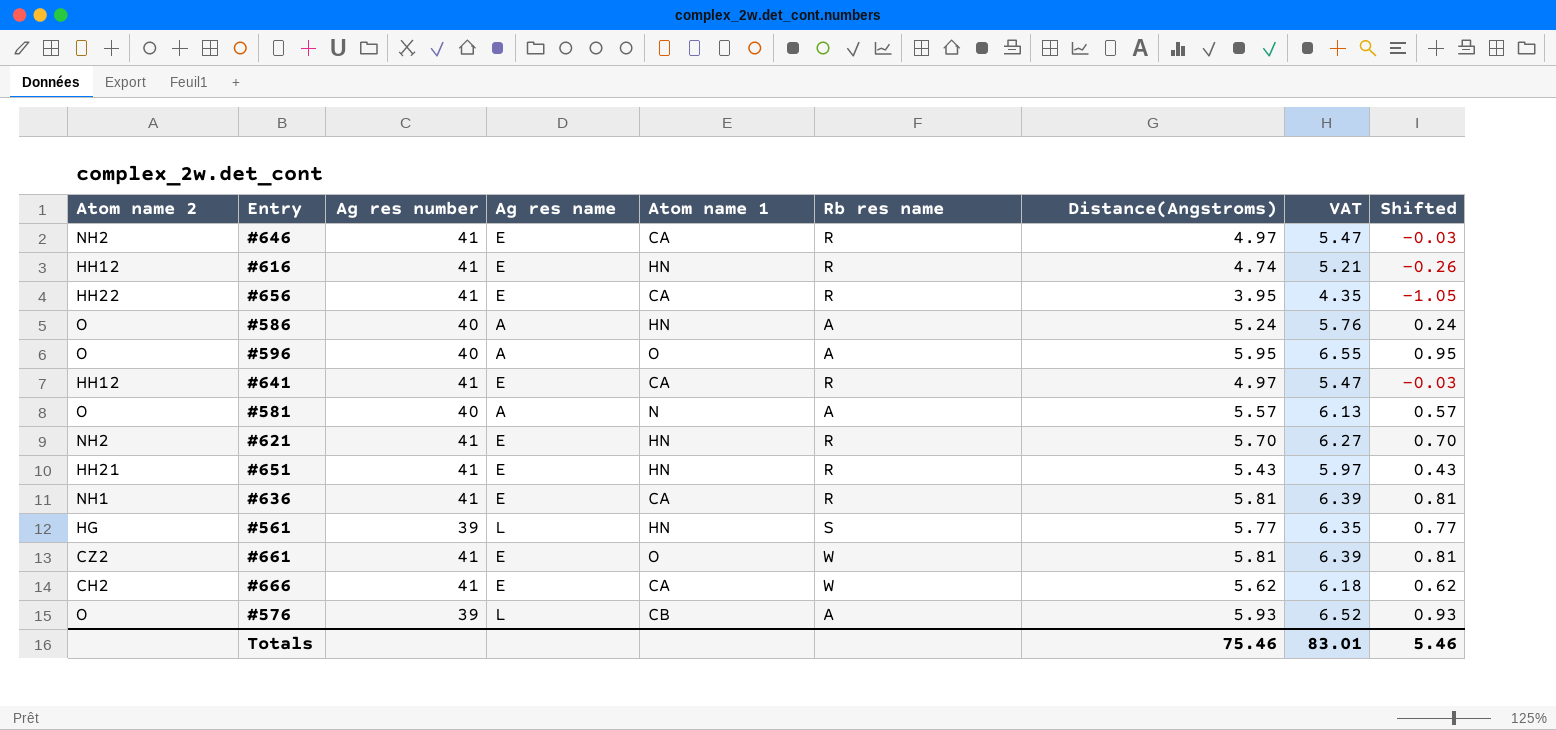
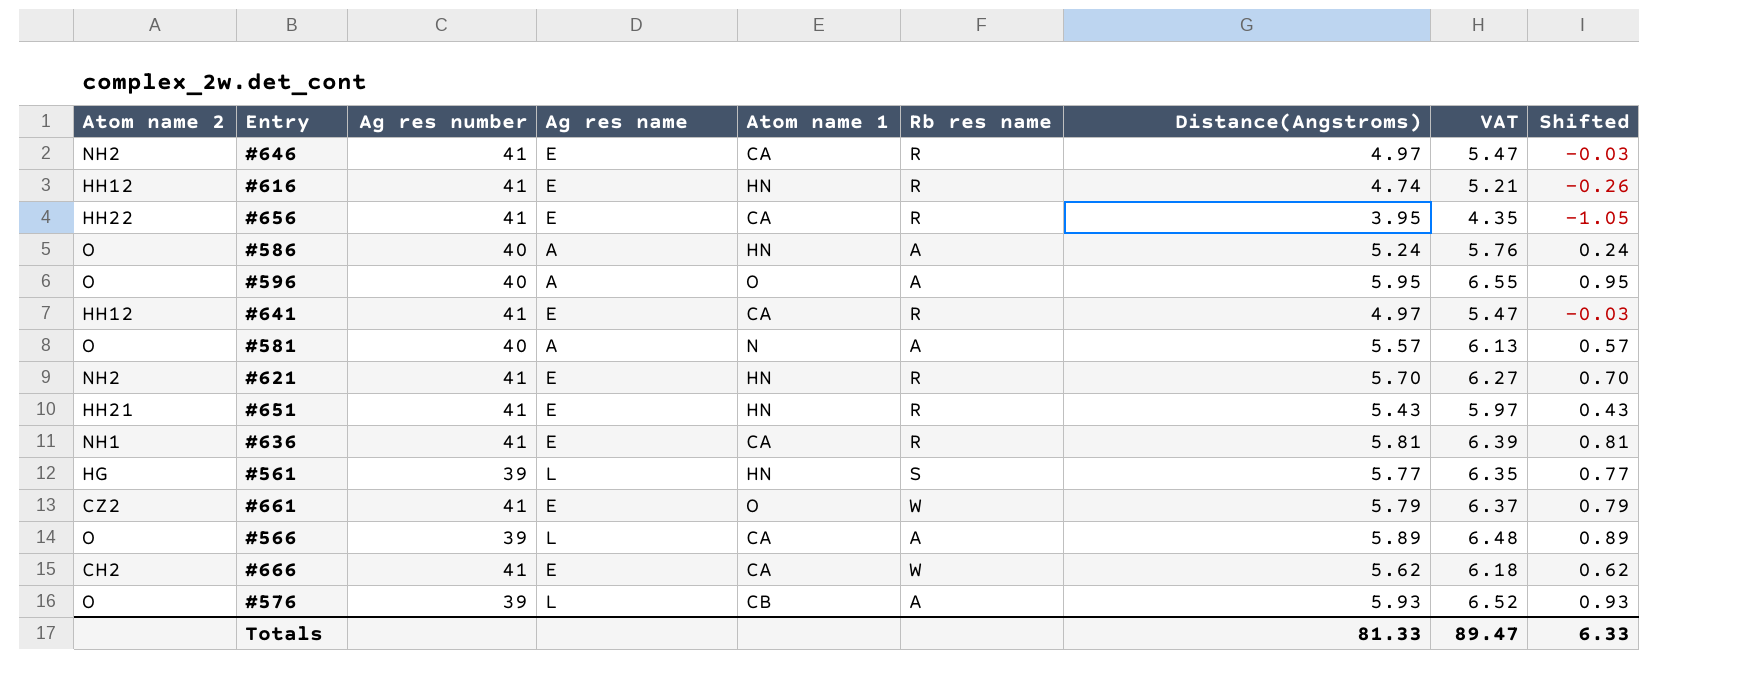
#661 | Distance(Angstroms): 5.81 -> 5.79
#661 | VAT: 6.39 -> 6.37
#661 | Shifted: 0.81 -> 0.79
row #566: none -> O | 39 | L | CA | A | 5.89 | 6.48 | 0.89
Totals | Distance(Angstroms): 75.46 -> 81.33
Totals | VAT: 83.01 -> 89.47
Totals | Shifted: 5.46 -> 6.33

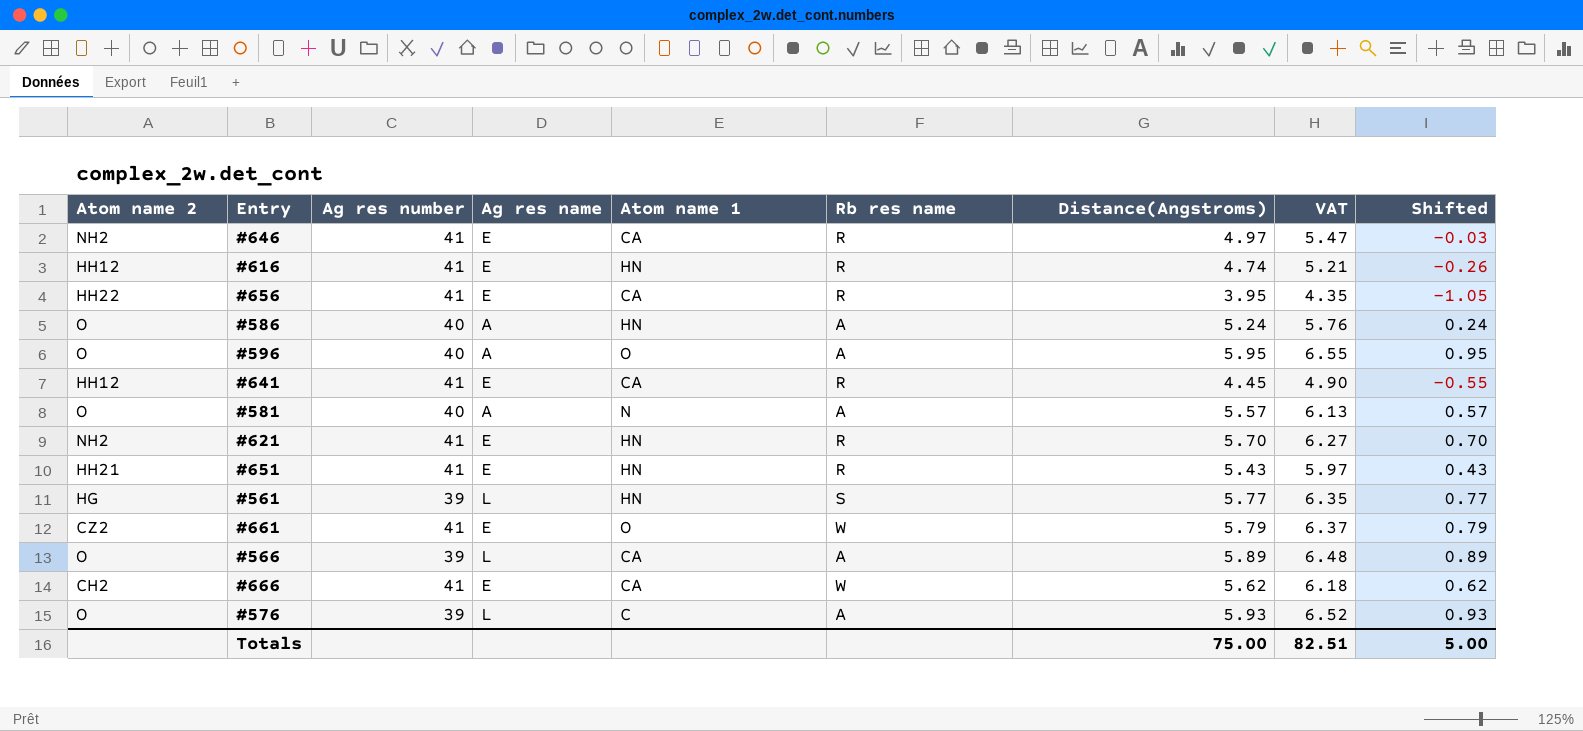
row #636: NH1 | 41 | E | CA | R | 5.81 | 6.39 | 0.81 -> none
#641 | Distance(Angstroms): 4.97 -> 4.45
#641 | VAT: 5.47 -> 4.90
#641 | Shifted: -0.03 -> -0.55
#576 | Atom name 1: CB -> C
Totals | Distance(Angstroms): 81.33 -> 75.00
Totals | VAT: 89.47 -> 82.51
Totals | Shifted: 6.33 -> 5.00

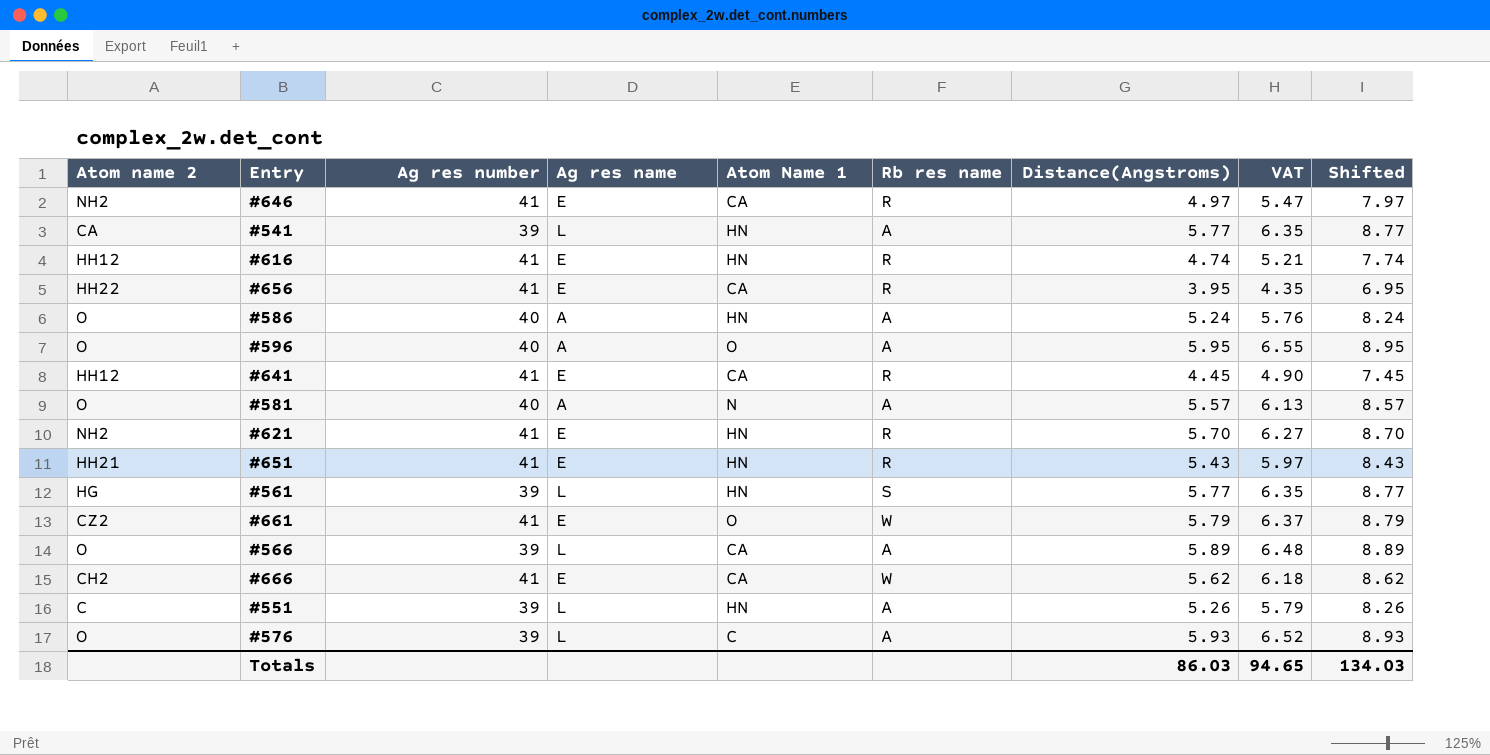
column name: Atom name 1 -> Atom Name 1
column Shifted | formula: [Distance(Angstroms)] - 5 -> [Distance(Angstroms)] + 3
row #541: none -> CA | 39 | L | HN | A | 5.77 | 6.35 | 8.77
row #551: none -> C | 39 | L | HN | A | 5.26 | 5.79 | 8.26
Totals | Distance(Angstroms): 75.00 -> 86.03
Totals | VAT: 82.51 -> 94.65
Totals | Shifted: 5.00 -> 134.03

